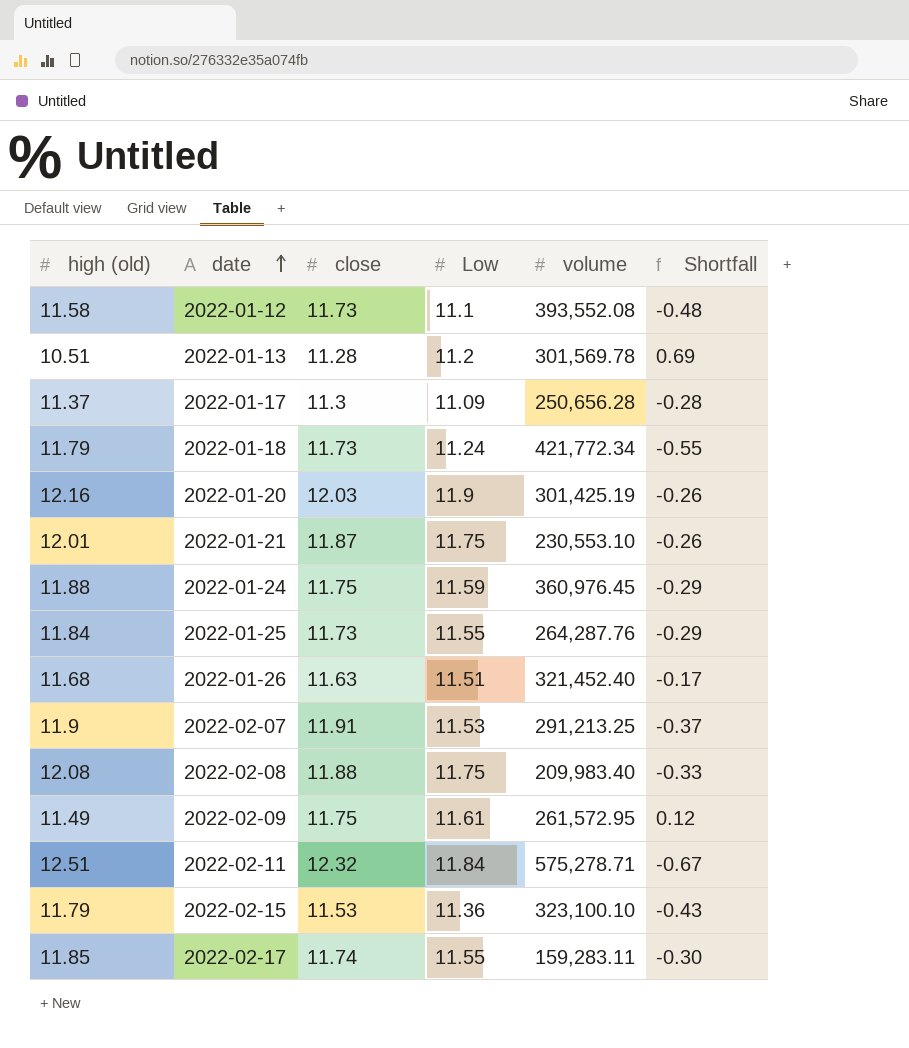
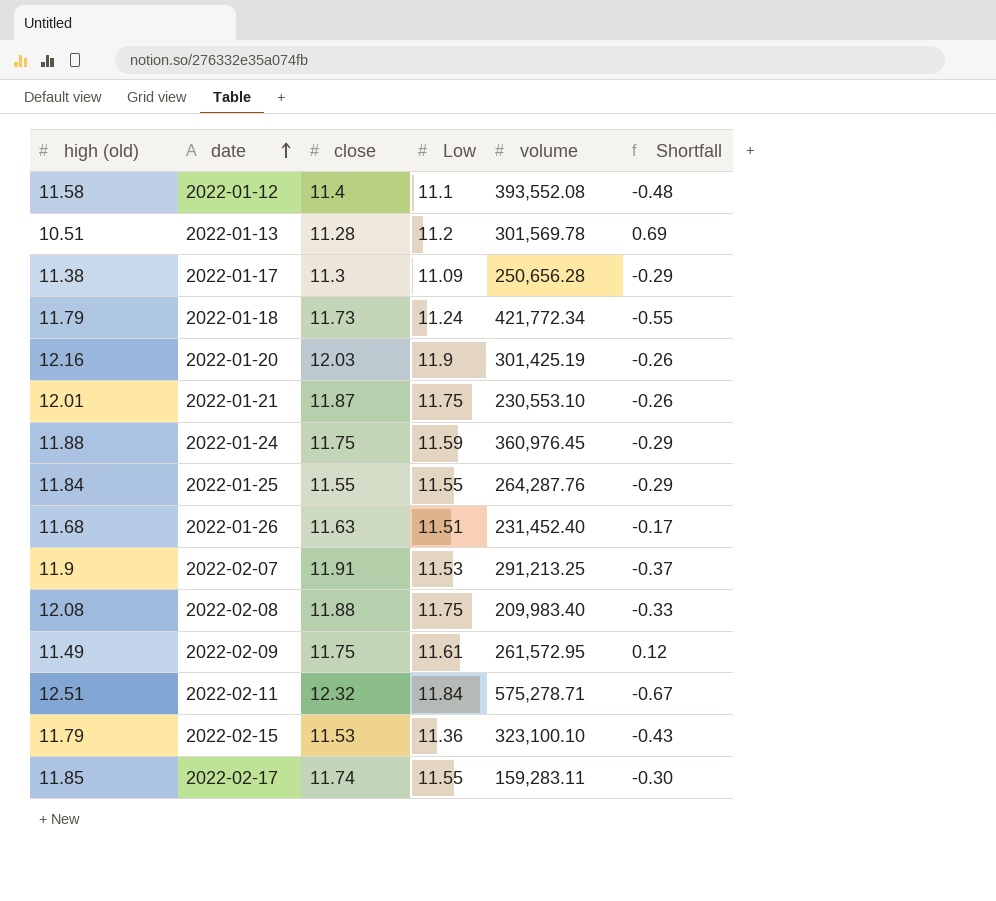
2022-01-12 | close: 11.73 -> 11.4
2022-01-17 | high (old): 11.37 -> 11.38
2022-01-17 | Shortfall: -0.28 -> -0.29
2022-01-25 | close: 11.73 -> 11.55
2022-01-26 | volume: 321,452.40 -> 231,452.40

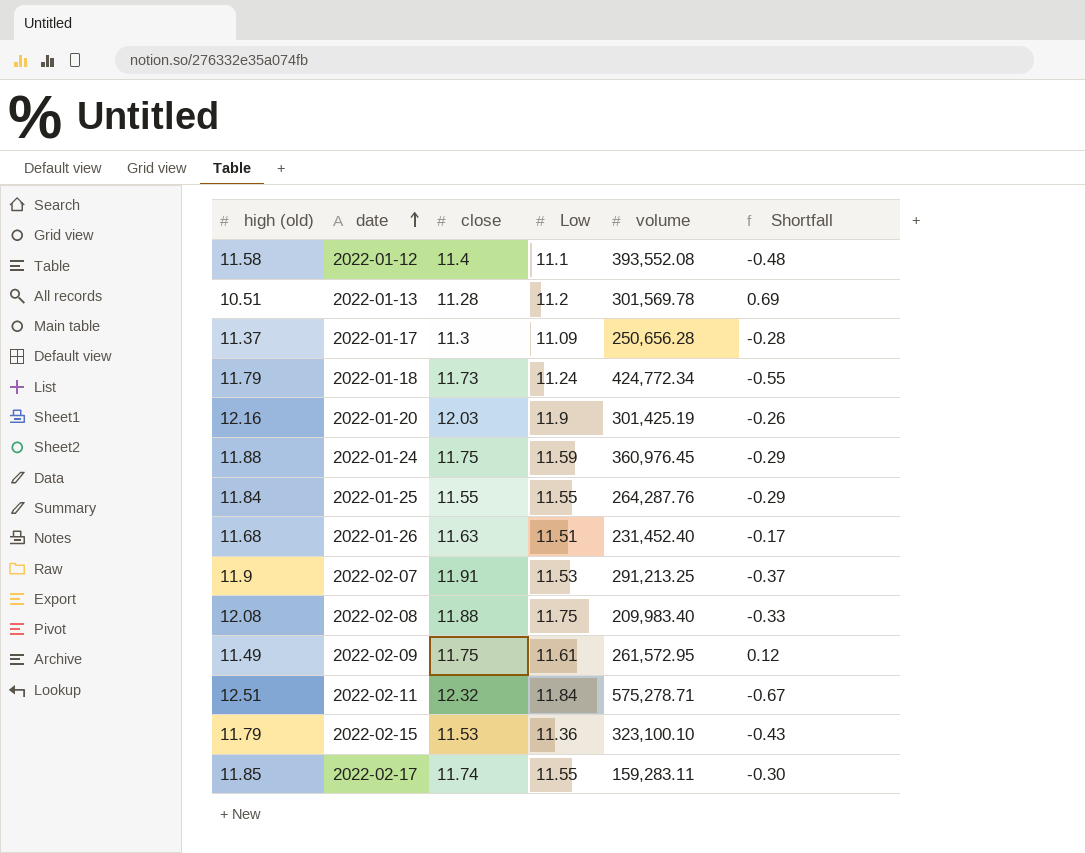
row 2022-01-21: 12.01 | 11.87 | 11.75 | 230,553.10 | -0.26 -> none
2022-01-17 | high (old): 11.38 -> 11.37
2022-01-17 | Shortfall: -0.29 -> -0.28
2022-01-18 | volume: 421,772.34 -> 424,772.34

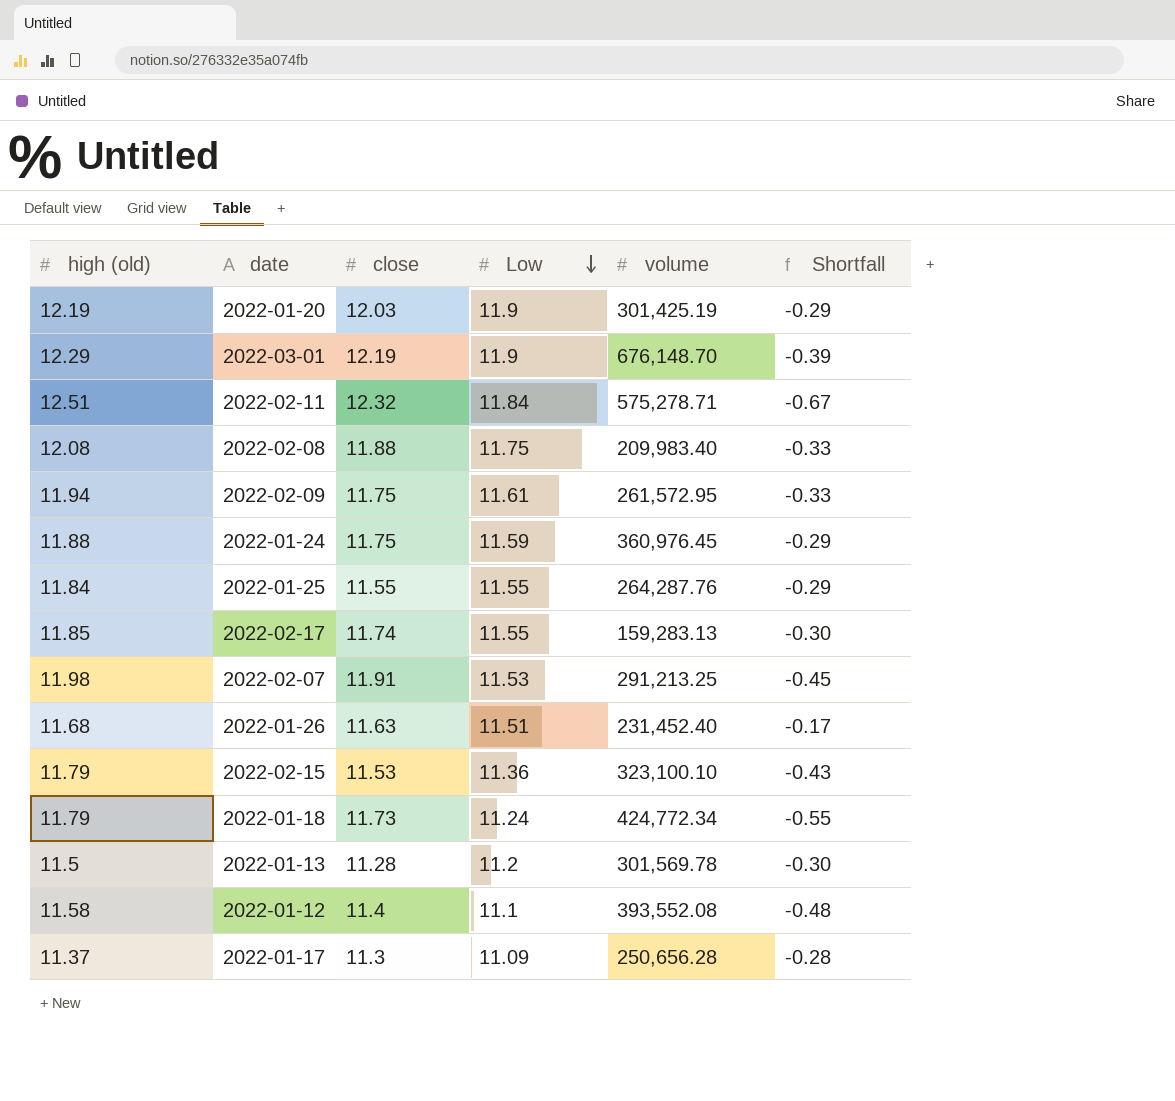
row order: date ascending -> Low descending
2022-01-20 | high (old): 12.16 -> 12.19
2022-01-20 | Shortfall: -0.26 -> -0.29
row 2022-03-01: none -> 12.29 | 12.19 | 11.9 | 676,148.70 | -0.39
2022-02-09 | high (old): 11.49 -> 11.94
2022-02-09 | Shortfall: 0.12 -> -0.33
2022-02-17 | volume: 159,283.11 -> 159,283.13
2022-02-07 | high (old): 11.9 -> 11.98
2022-02-07 | Shortfall: -0.37 -> -0.45
2022-01-13 | high (old): 10.51 -> 11.5
2022-01-13 | Shortfall: 0.69 -> -0.30

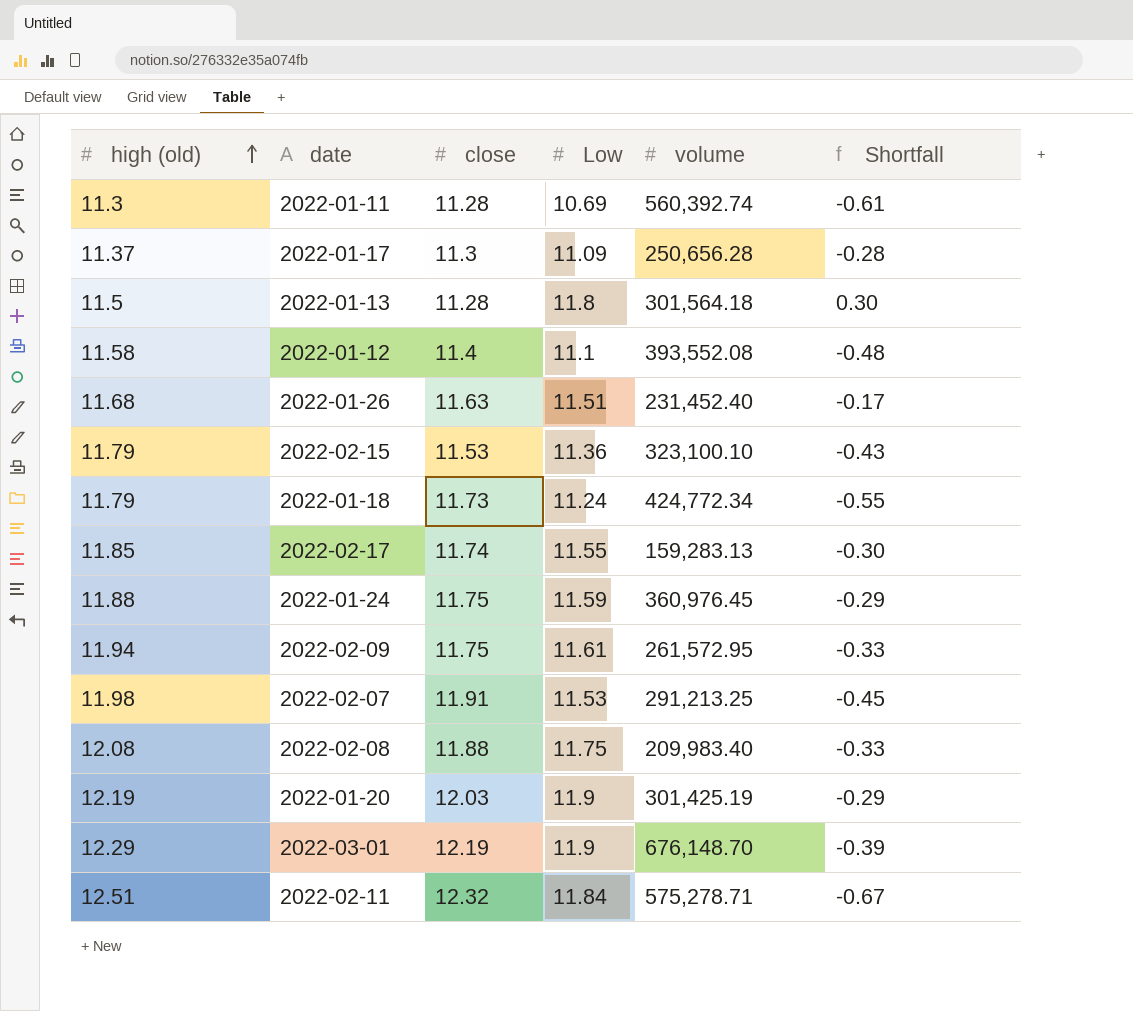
row order: Low descending -> high (old) ascending
row 2022-01-25: 11.84 | 11.55 | 11.55 | 264,287.76 | -0.29 -> none
row 2022-01-11: none -> 11.3 | 11.28 | 10.69 | 560,392.74 | -0.61
2022-01-13 | Low: 11.2 -> 11.8
2022-01-13 | volume: 301,569.78 -> 301,564.18
2022-01-13 | Shortfall: -0.30 -> 0.30

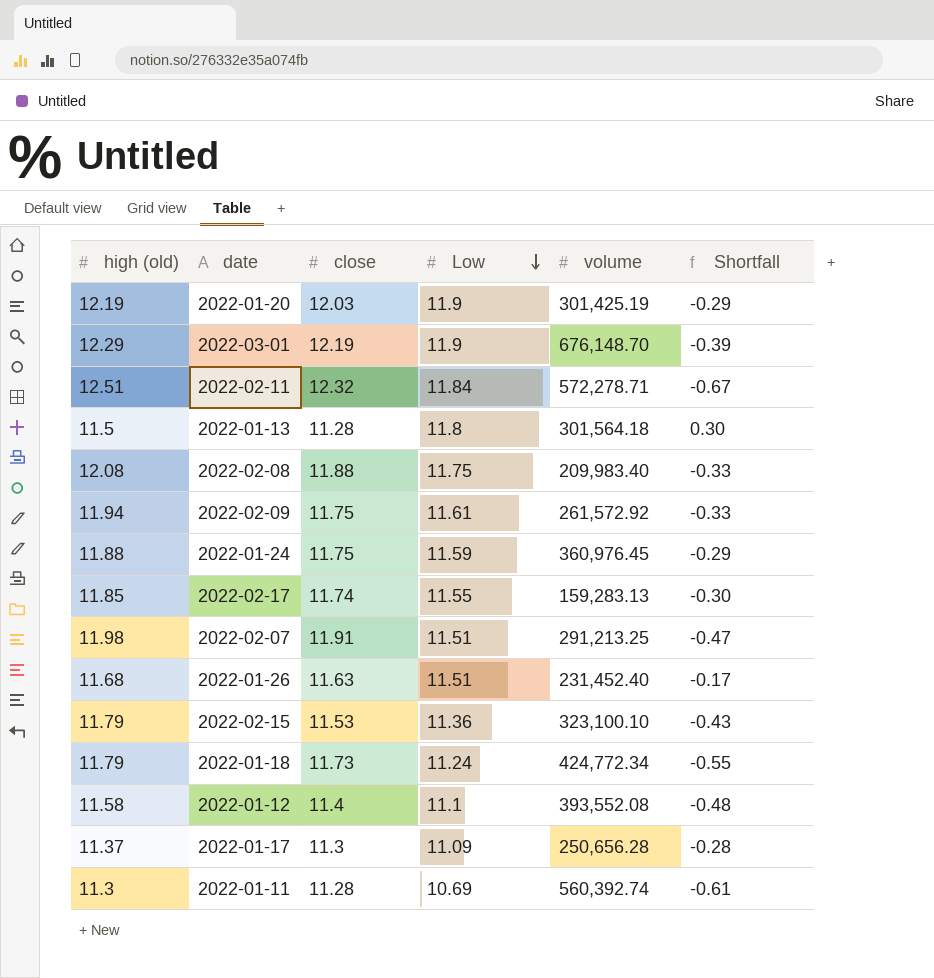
row order: high (old) ascending -> Low descending
2022-02-11 | volume: 575,278.71 -> 572,278.71
2022-02-09 | volume: 261,572.95 -> 261,572.92
2022-02-07 | Low: 11.53 -> 11.51
2022-02-07 | Shortfall: -0.45 -> -0.47

